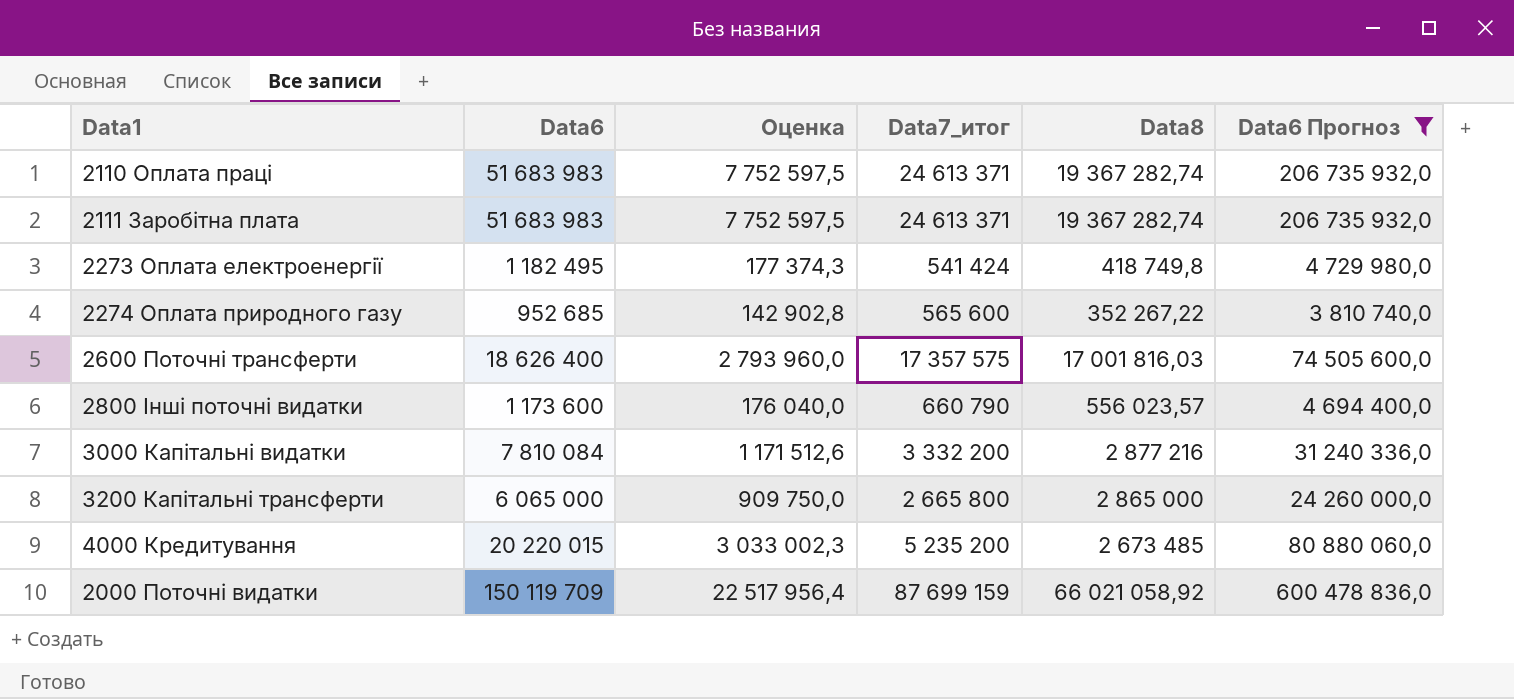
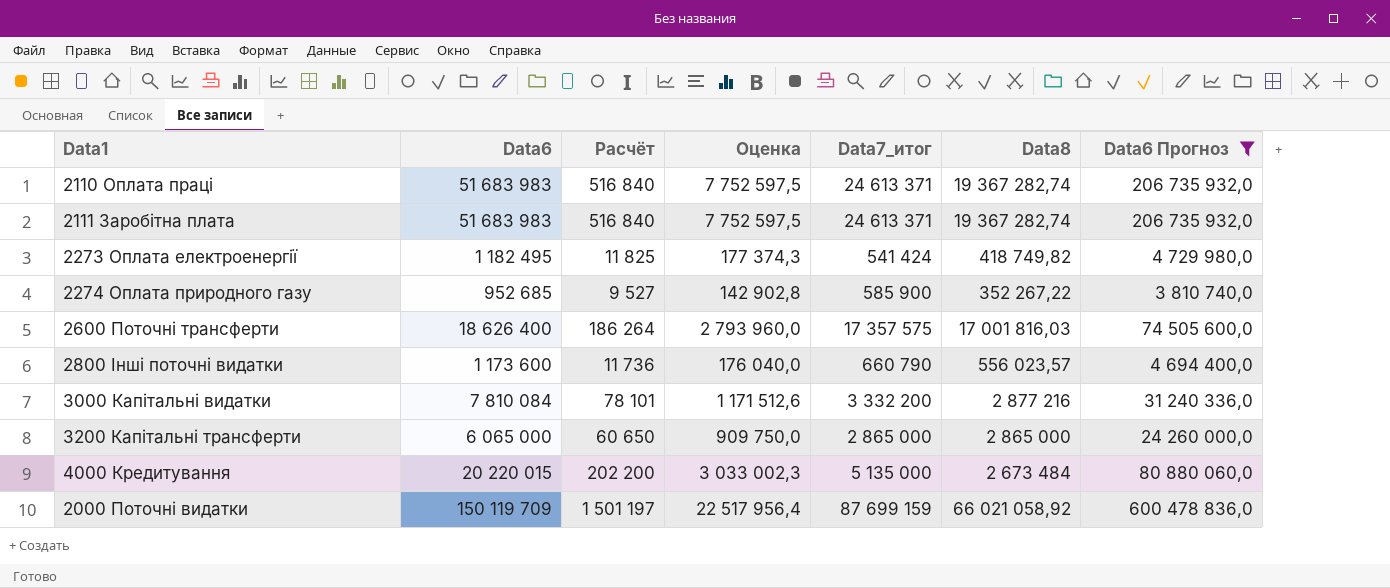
column Расчёт | formula: none -> [Data6] * 0,01
2273 Оплата електроенергії | Data8: 418 749,8 -> 418 749,82
2274 Оплата природного газу | Data7_итог: 565 600 -> 585 900
3200 Капітальні трансферти | Data7_итог: 2 665 800 -> 2 865 000
4000 Кредитування | Data7_итог: 5 235 200 -> 5 135 000
4000 Кредитування | Data8: 2 673 485 -> 2 673 484

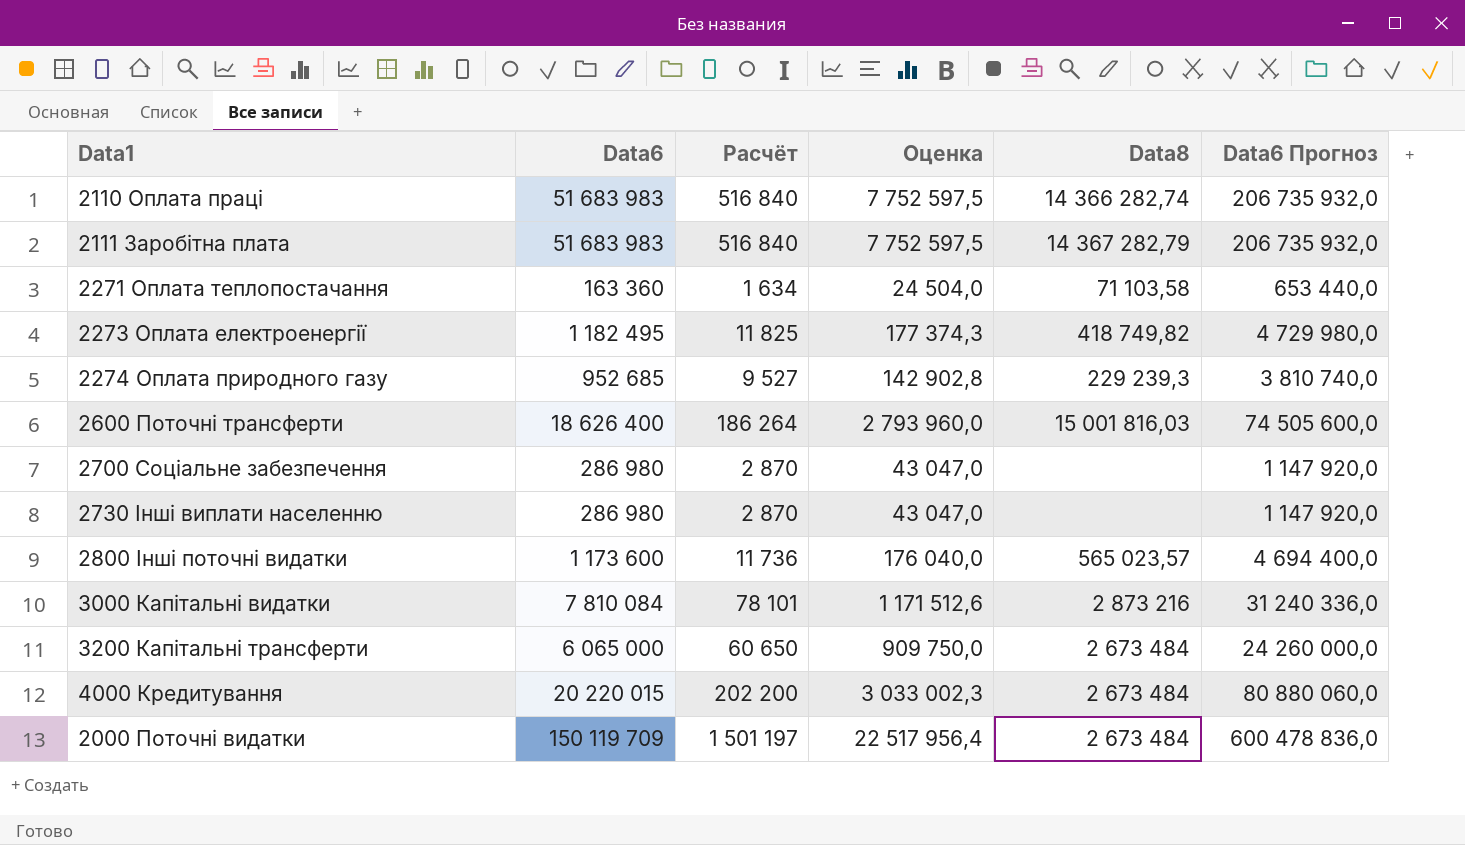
filter: Data6 Прогноз >= 3 810 740,0 -> none
column Data7_итог | position: 5 -> none
2110 Оплата праці | Data8: 19 367 282,74 -> 14 366 282,74
2111 Заробітна плата | Data8: 19 367 282,74 -> 14 367 282,79
2274 Оплата природного газу | Data8: 352 267,22 -> 229 239,3
2600 Поточні трансферти | Data8: 17 001 816,03 -> 15 001 816,03
2800 Інші поточні видатки | Data8: 556 023,57 -> 565 023,57
3000 Капітальні видатки | Data8: 2 877 216 -> 2 873 216
3200 Капітальні трансферти | Data8: 2 865 000 -> 2 673 484
2000 Поточні видатки | Data8: 66 021 058,92 -> 2 673 484

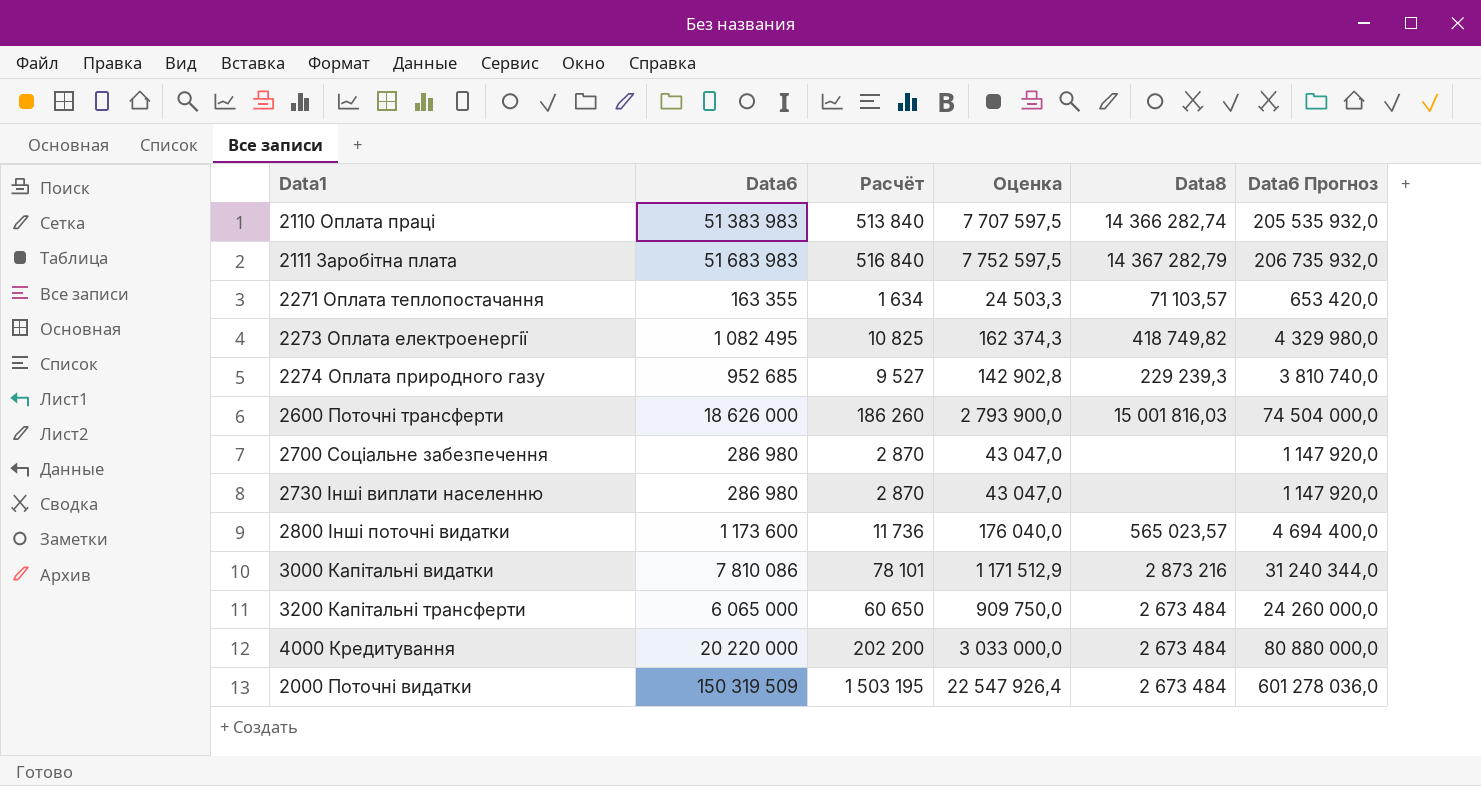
2110 Оплата праці | Data6: 51 683 983 -> 51 383 983
2110 Оплата праці | Расчёт: 516 840 -> 513 840
2110 Оплата праці | Оценка: 7 752 597,5 -> 7 707 597,5
2110 Оплата праці | Data6 Прогноз: 206 735 932,0 -> 205 535 932,0
2271 Оплата теплопостачання | Data6: 163 360 -> 163 355
2271 Оплата теплопостачання | Оценка: 24 504,0 -> 24 503,3
2271 Оплата теплопостачання | Data8: 71 103,58 -> 71 103,57
2271 Оплата теплопостачання | Data6 Прогноз: 653 440,0 -> 653 420,0
2273 Оплата електроенергії | Data6: 1 182 495 -> 1 082 495
2273 Оплата електроенергії | Расчёт: 11 825 -> 10 825
2273 Оплата електроенергії | Оценка: 177 374,3 -> 162 374,3
2273 Оплата електроенергії | Data6 Прогноз: 4 729 980,0 -> 4 329 980,0
2600 Поточні трансферти | Data6: 18 626 400 -> 18 626 000
2600 Поточні трансферти | Расчёт: 186 264 -> 186 260
2600 Поточні трансферти | Оценка: 2 793 960,0 -> 2 793 900,0
2600 Поточні трансферти | Data6 Прогноз: 74 505 600,0 -> 74 504 000,0
3000 Капітальні видатки | Data6: 7 810 084 -> 7 810 086
3000 Капітальні видатки | Оценка: 1 171 512,6 -> 1 171 512,9
3000 Капітальні видатки | Data6 Прогноз: 31 240 336,0 -> 31 240 344,0
4000 Кредитування | Data6: 20 220 015 -> 20 220 000
4000 Кредитування | Оценка: 3 033 002,3 -> 3 033 000,0
4000 Кредитування | Data6 Прогноз: 80 880 060,0 -> 80 880 000,0
2000 Поточні видатки | Data6: 150 119 709 -> 150 319 509
2000 Поточні видатки | Расчёт: 1 501 197 -> 1 503 195
2000 Поточні видатки | Оценка: 22 517 956,4 -> 22 547 926,4
2000 Поточні видатки | Data6 Прогноз: 600 478 836,0 -> 601 278 036,0

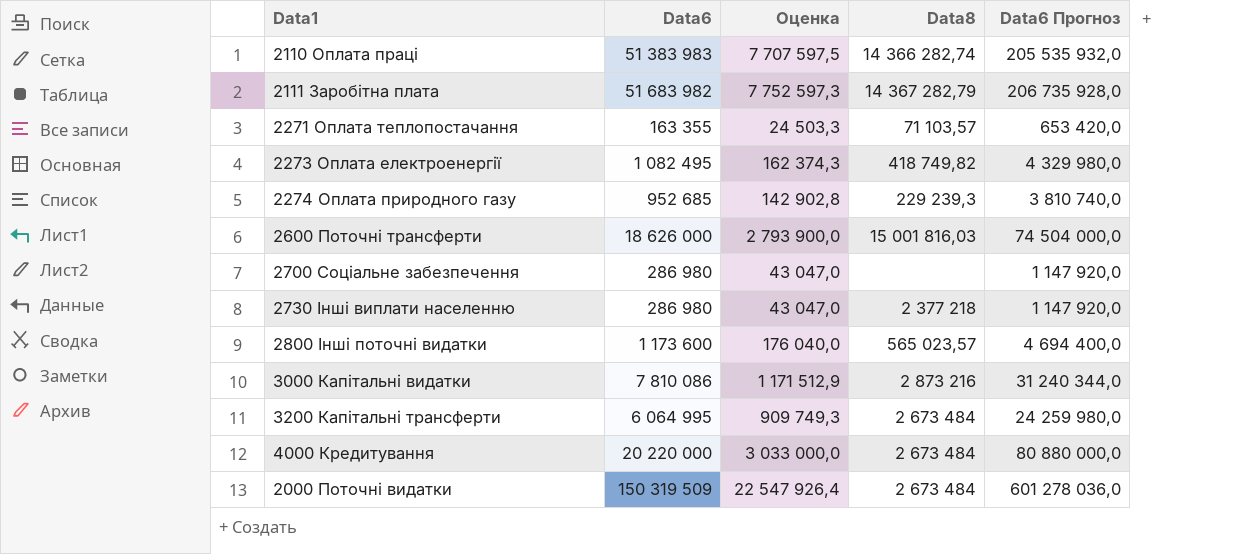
column Расчёт | formula: [Data6] * 0,01 -> none
2111 Заробітна плата | Data6: 51 683 983 -> 51 683 982
2111 Заробітна плата | Оценка: 7 752 597,5 -> 7 752 597,3
2111 Заробітна плата | Data6 Прогноз: 206 735 932,0 -> 206 735 928,0
2730 Інші виплати населенню | Data8: none -> 2 377 218
3200 Капітальні трансферти | Data6: 6 065 000 -> 6 064 995
3200 Капітальні трансферти | Оценка: 909 750,0 -> 909 749,3
3200 Капітальні трансферти | Data6 Прогноз: 24 260 000,0 -> 24 259 980,0

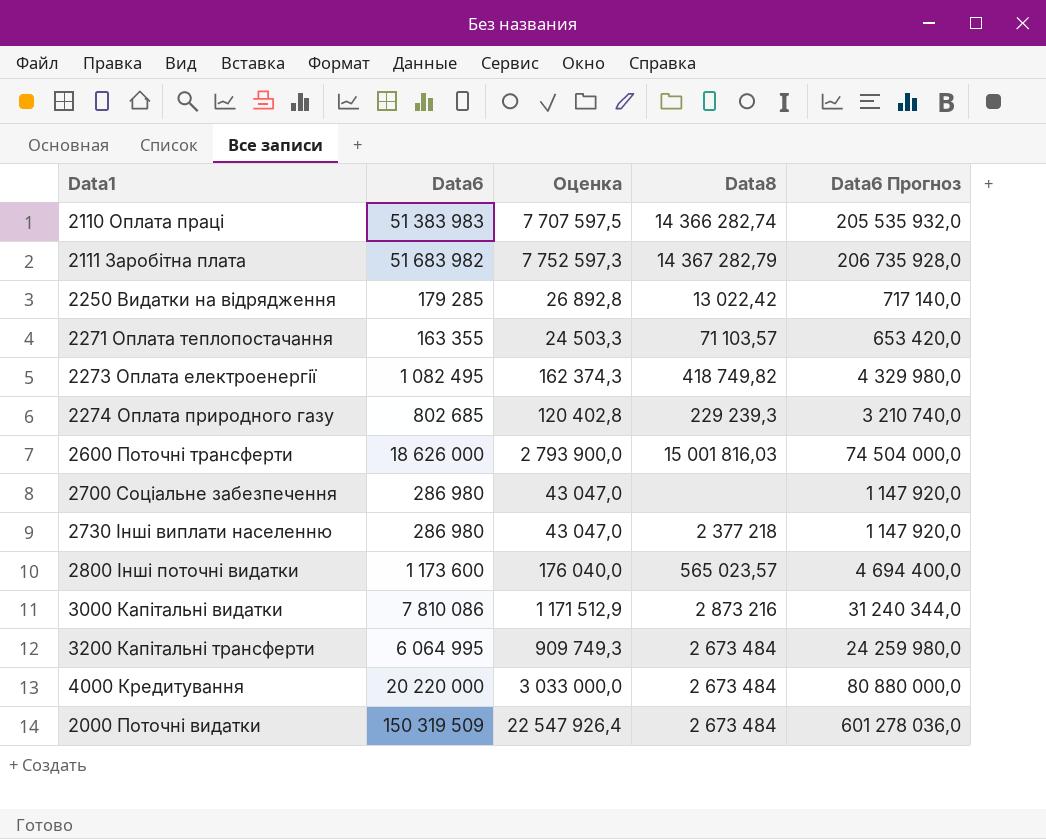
row 2250 Видатки на відрядження: none -> 179 285 | 26 892,8 | 13 022,42 | 717 140,0
2274 Оплата природного газу | Data6: 952 685 -> 802 685
2274 Оплата природного газу | Оценка: 142 902,8 -> 120 402,8
2274 Оплата природного газу | Data6 Прогноз: 3 810 740,0 -> 3 210 740,0

